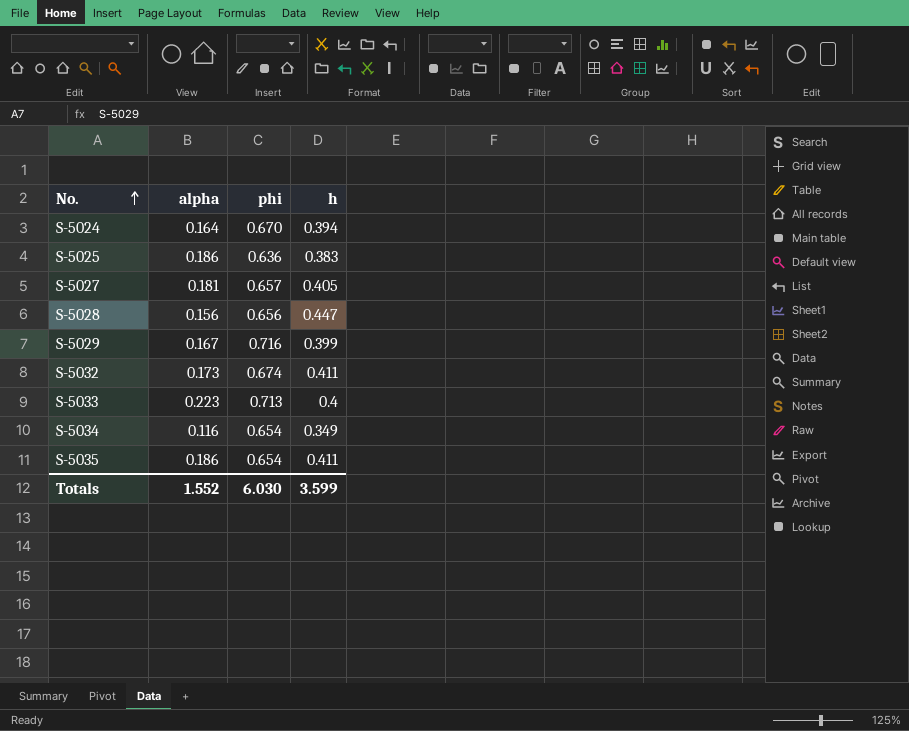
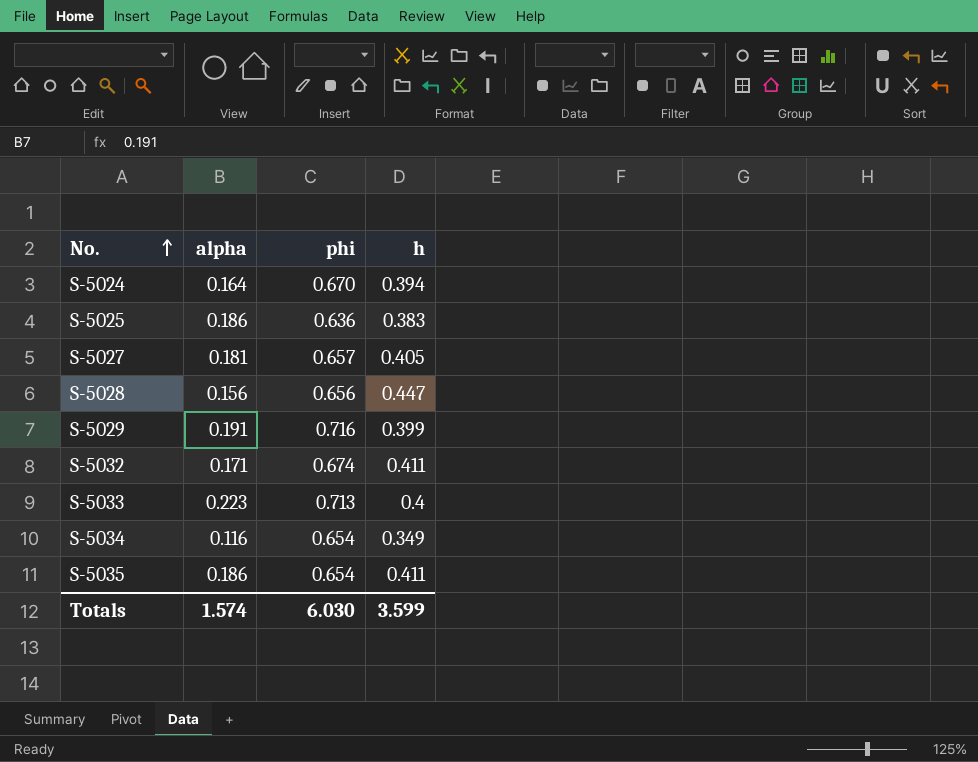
S-5029 | alpha: 0.167 -> 0.191
S-5032 | alpha: 0.173 -> 0.171
Totals | alpha: 1.552 -> 1.574

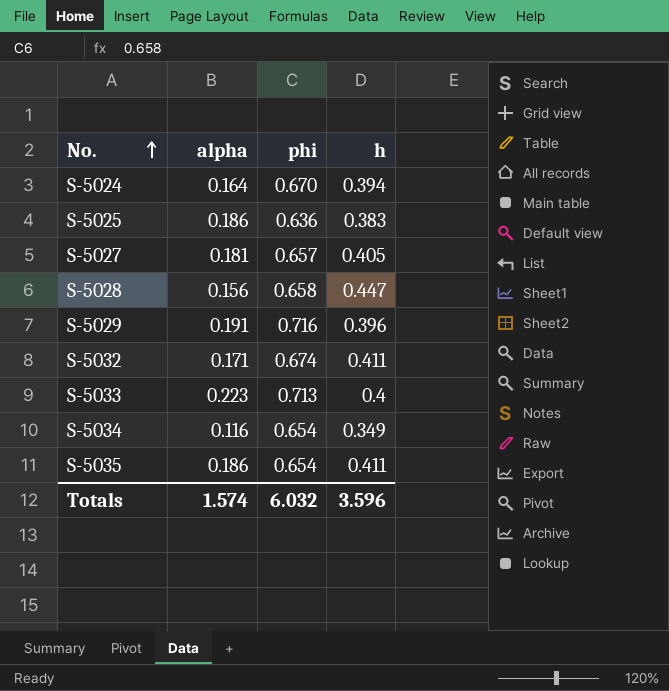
S-5028 | phi: 0.656 -> 0.658
S-5029 | h: 0.399 -> 0.396
Totals | phi: 6.030 -> 6.032
Totals | h: 3.599 -> 3.596

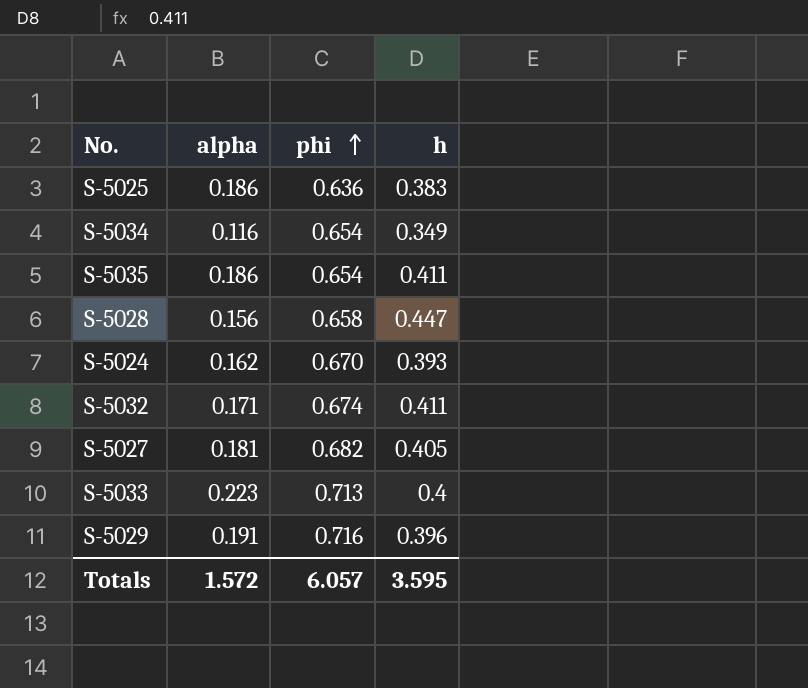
row order: No. ascending -> phi ascending
S-5024 | alpha: 0.164 -> 0.162
S-5024 | h: 0.394 -> 0.393
S-5027 | phi: 0.657 -> 0.682
Totals | alpha: 1.574 -> 1.572
Totals | phi: 6.032 -> 6.057
Totals | h: 3.596 -> 3.595

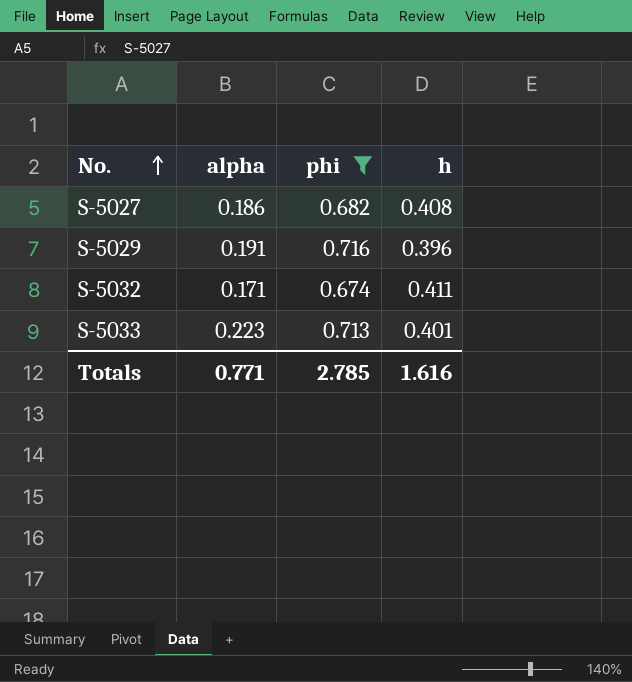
filter: none -> phi >= 0.674
row order: phi ascending -> No. ascending
S-5027 | alpha: 0.181 -> 0.186
S-5027 | h: 0.405 -> 0.408
S-5033 | h: 0.4 -> 0.401
Totals | alpha: 1.572 -> 0.771
Totals | phi: 6.057 -> 2.785
Totals | h: 3.595 -> 1.616

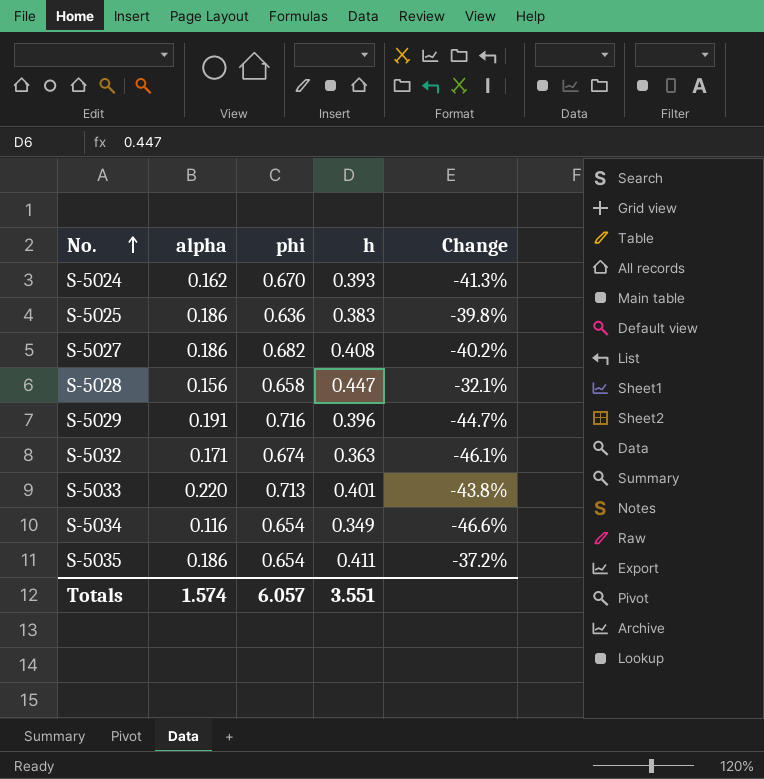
filter: phi >= 0.674 -> none
column Change | formula: none -> ([h] - [phi]) / [phi]
S-5032 | h: 0.411 -> 0.363
S-5033 | alpha: 0.223 -> 0.220
Totals | alpha: 0.771 -> 1.574
Totals | phi: 2.785 -> 6.057
Totals | h: 1.616 -> 3.551

